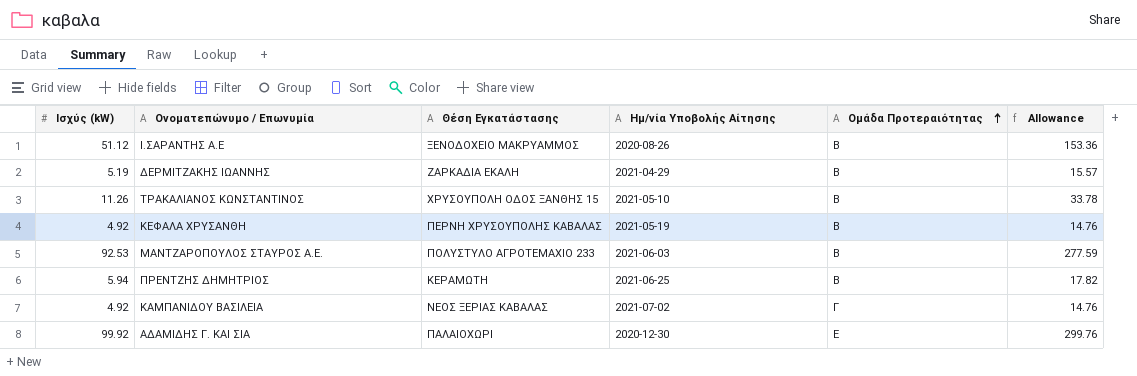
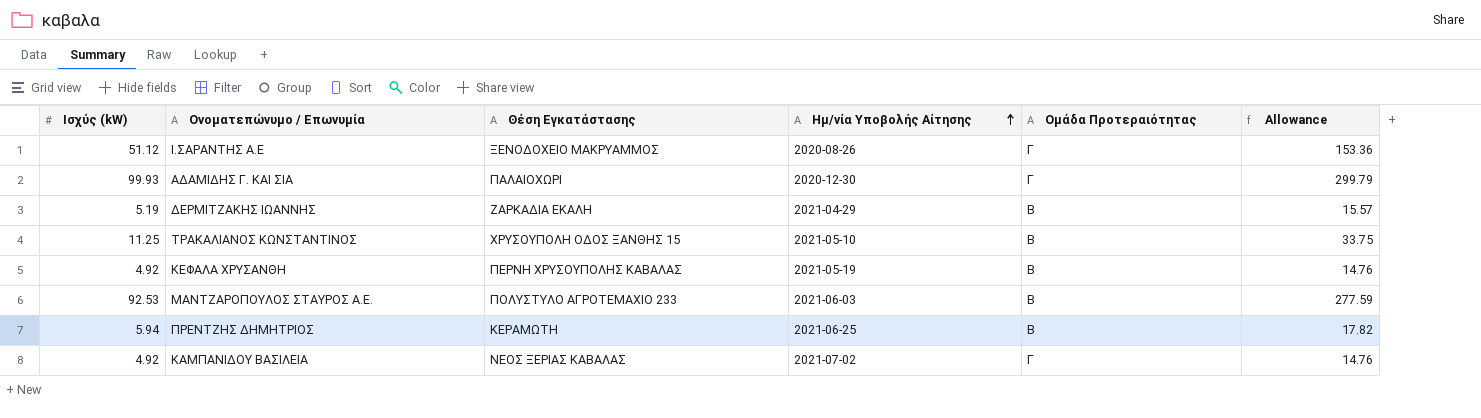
row order: Ομάδα Προτεραιότητας ascending -> Ημ/νία Υποβολής Αίτησης ascending
Ι.ΣΑΡΑΝΤΗΣ Α.Ε | Ομάδα Προτεραιότητας: Β -> Γ
ΑΔΑΜΙΔΗΣ Γ. ΚΑΙ ΣΙΑ | Ισχύς (kW): 99.92 -> 99.93
ΑΔΑΜΙΔΗΣ Γ. ΚΑΙ ΣΙΑ | Ομάδα Προτεραιότητας: Ε -> Γ
ΑΔΑΜΙΔΗΣ Γ. ΚΑΙ ΣΙΑ | Allowance: 299.76 -> 299.79
ΤΡΑΚΑΛΙΑΝΟΣ ΚΩΝΣΤΑΝΤΙΝΟΣ | Ισχύς (kW): 11.26 -> 11.25
ΤΡΑΚΑΛΙΑΝΟΣ ΚΩΝΣΤΑΝΤΙΝΟΣ | Allowance: 33.78 -> 33.75

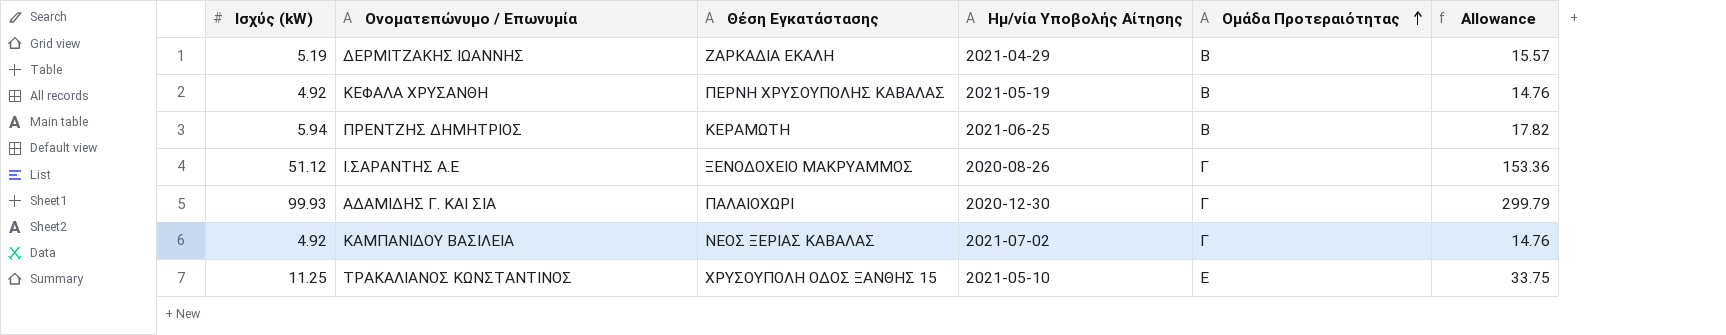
row order: Ημ/νία Υποβολής Αίτησης ascending -> Ομάδα Προτεραιότητας ascending
row ΜΑΝΤΖΑΡΟΠΟΥΛΟΣ ΣΤΑΥΡΟΣ Α.Ε.: 92.53 | ΠΟΛΥΣΤΥΛΟ ΑΓΡΟΤΕΜΑΧΙΟ 233 | 2021-06-03 | Β | 277.59 -> none
ΤΡΑΚΑΛΙΑΝΟΣ ΚΩΝΣΤΑΝΤΙΝΟΣ | Ομάδα Προτεραιότητας: Β -> Ε

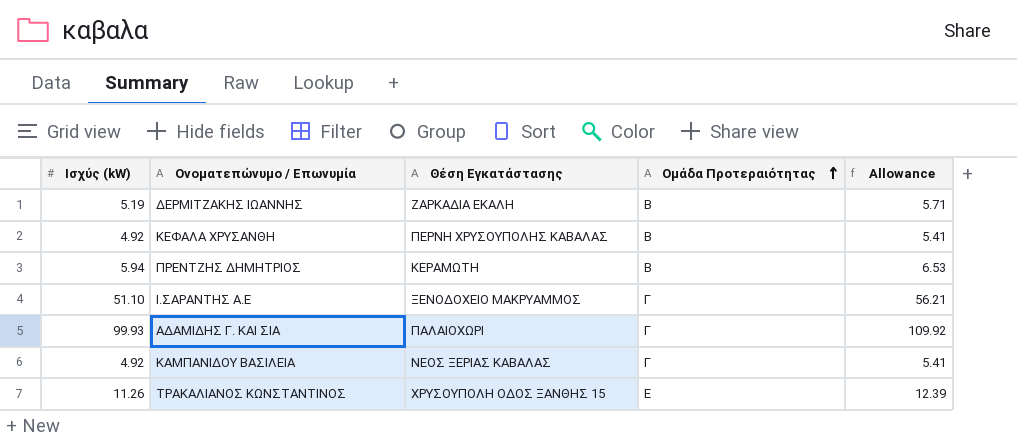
column Ημ/νία Υποβολής Αίτησης | position: 4 -> none
column Allowance | formula: [Ισχύς (kW)] * 3 -> [Ισχύς (kW)] * 1.1
Ι.ΣΑΡΑΝΤΗΣ Α.Ε | Ισχύς (kW): 51.12 -> 51.10
ΤΡΑΚΑΛΙΑΝΟΣ ΚΩΝΣΤΑΝΤΙΝΟΣ | Ισχύς (kW): 11.25 -> 11.26

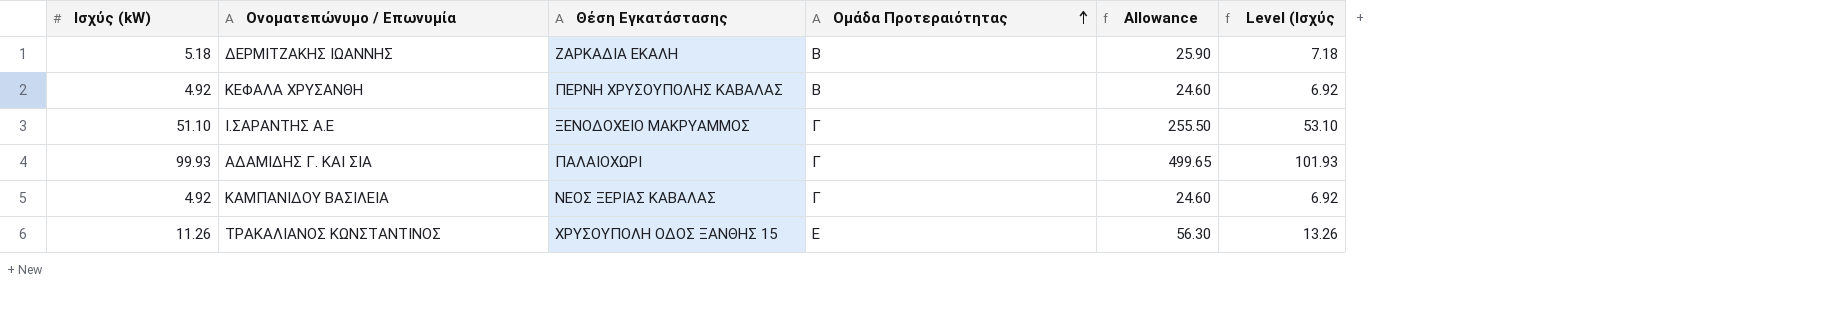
column Allowance | formula: [Ισχύς (kW)] * 1.1 -> [Ισχύς (kW)] * 5
column Level (Ισχύς | formula: none -> [Ισχύς (kW)] + 2
row ΠΡΕΝΤΖΗΣ ΔΗΜΗΤΡΙΟΣ: 5.94 | ΚΕΡΑΜΩΤΗ | Β | 6.53 -> none
ΔΕΡΜΙΤΖΑΚΗΣ ΙΩΑΝΝΗΣ | Ισχύς (kW): 5.19 -> 5.18

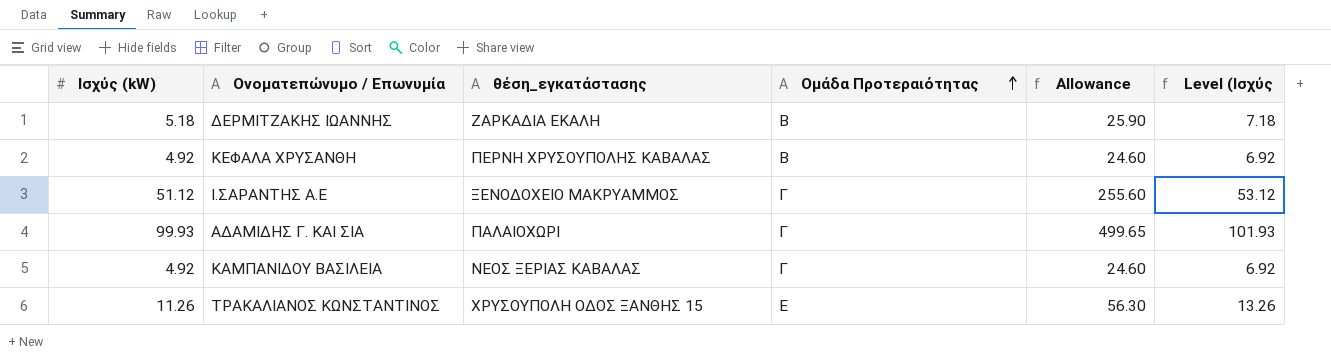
column name: Θέση Εγκατάστασης -> θέση_εγκατάστασης
Ι.ΣΑΡΑΝΤΗΣ Α.Ε | Ισχύς (kW): 51.10 -> 51.12
Ι.ΣΑΡΑΝΤΗΣ Α.Ε | Allowance: 255.50 -> 255.60
Ι.ΣΑΡΑΝΤΗΣ Α.Ε | Level (Ισχύς: 53.10 -> 53.12

